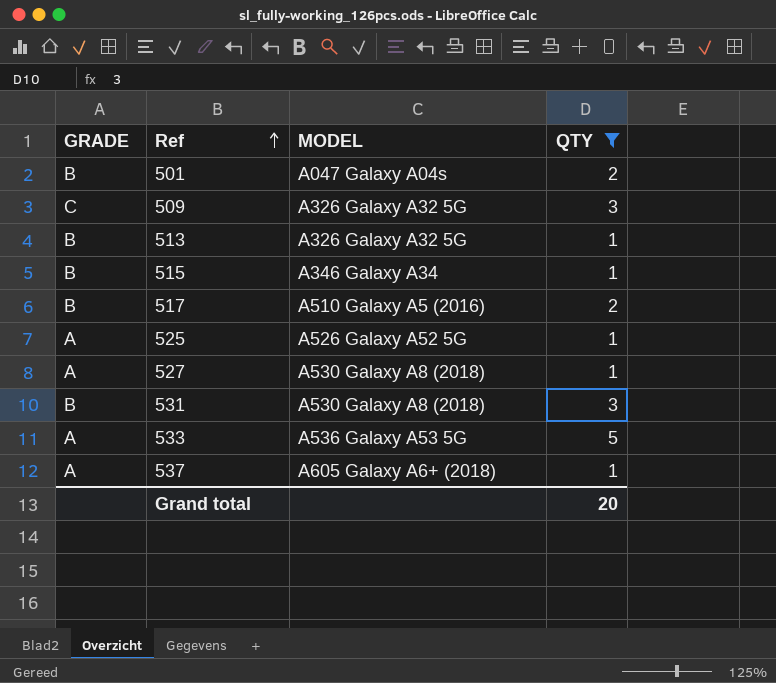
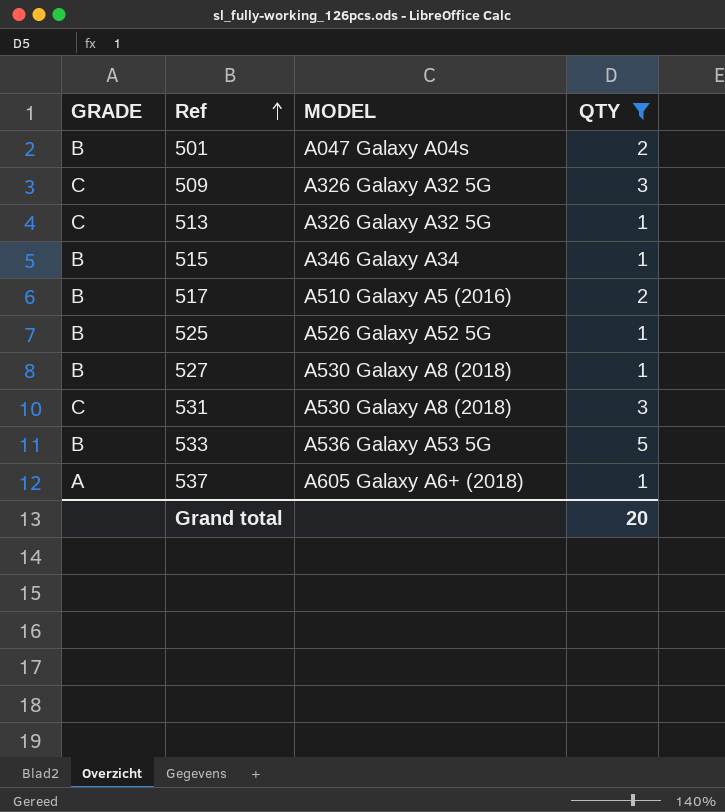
513 | GRADE: B -> C
525 | GRADE: A -> B
527 | GRADE: A -> B
531 | GRADE: B -> C
533 | GRADE: A -> B

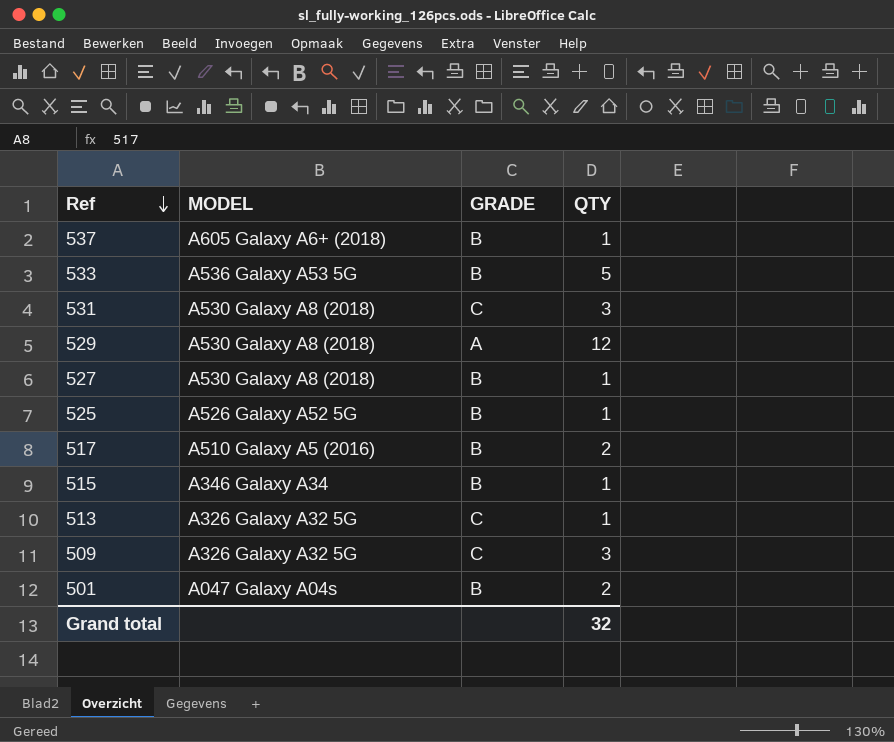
filter: QTY != 12 -> none
row order: Ref ascending -> Ref descending
column GRADE | position: 1 -> 3
537 | GRADE: A -> B
Grand total | QTY: 20 -> 32

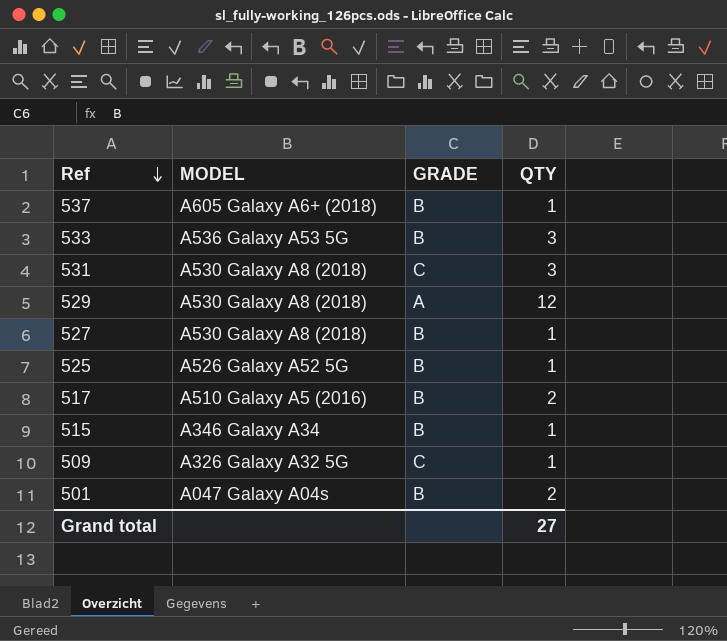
row 513: A326 Galaxy A32 5G | C | 1 -> none
533 | QTY: 5 -> 3
509 | QTY: 3 -> 1
Grand total | QTY: 32 -> 27

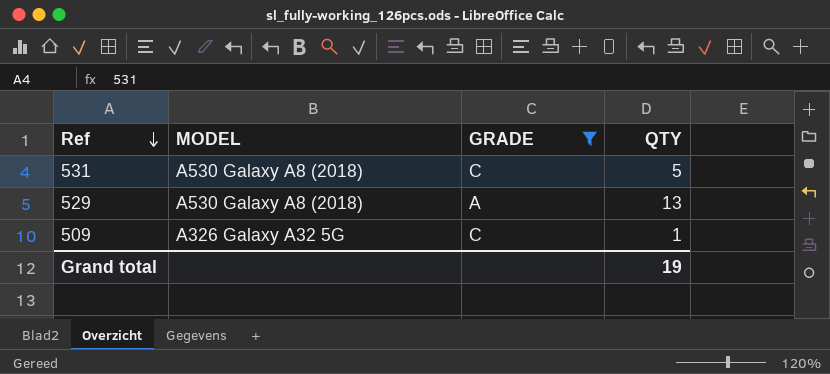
filter: none -> GRADE != B
531 | QTY: 3 -> 5
529 | QTY: 12 -> 13
Grand total | QTY: 27 -> 19

